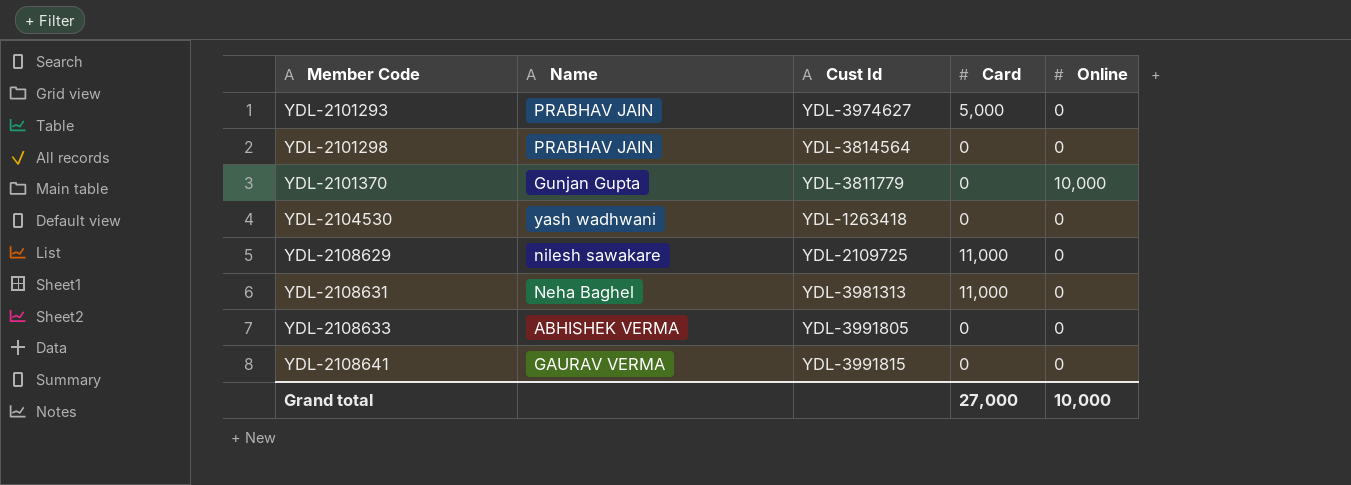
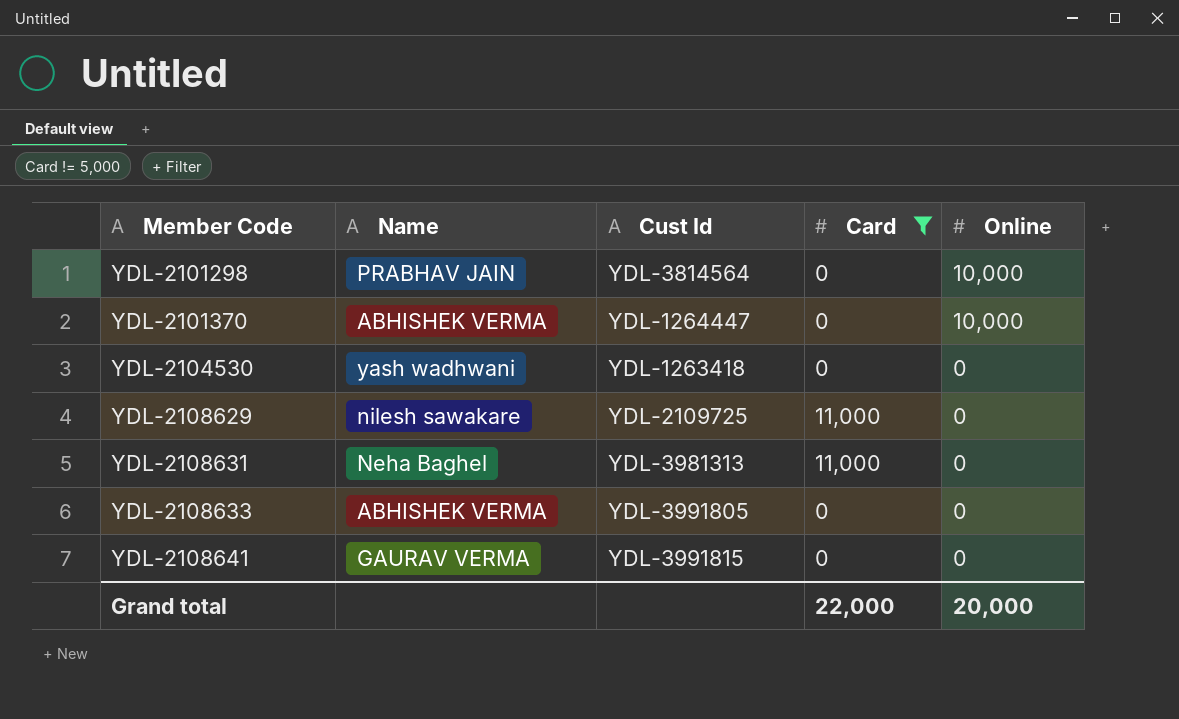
filter: none -> Card != 5,000
YDL-2101298 | Online: 0 -> 10,000
YDL-2101370 | Name: Gunjan Gupta -> ABHISHEK VERMA
YDL-2101370 | Cust Id: YDL-3811779 -> YDL-1264447
Grand total | Card: 27,000 -> 22,000
Grand total | Online: 10,000 -> 20,000

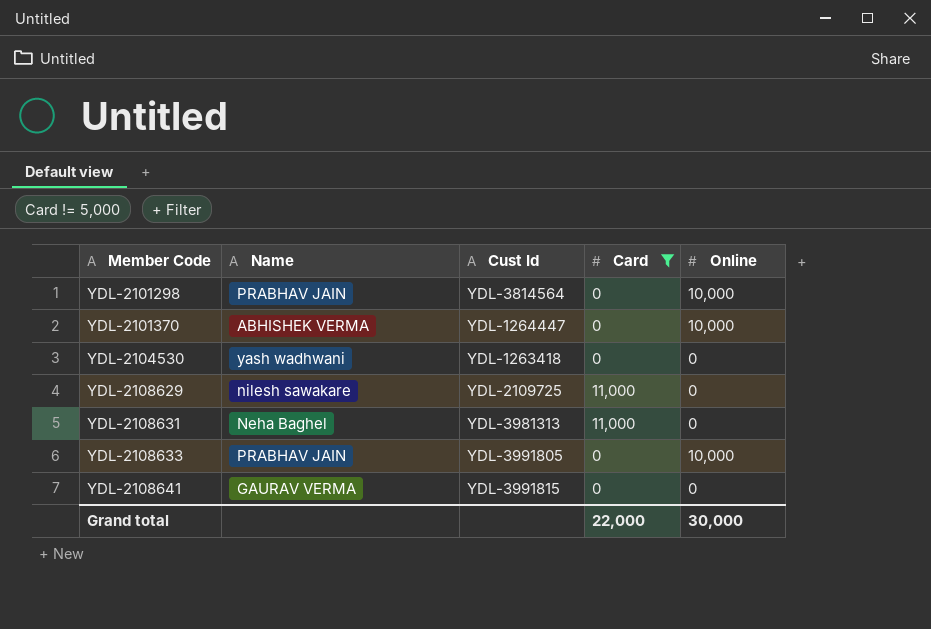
YDL-2108633 | Name: ABHISHEK VERMA -> PRABHAV JAIN
YDL-2108633 | Online: 0 -> 10,000
Grand total | Online: 20,000 -> 30,000

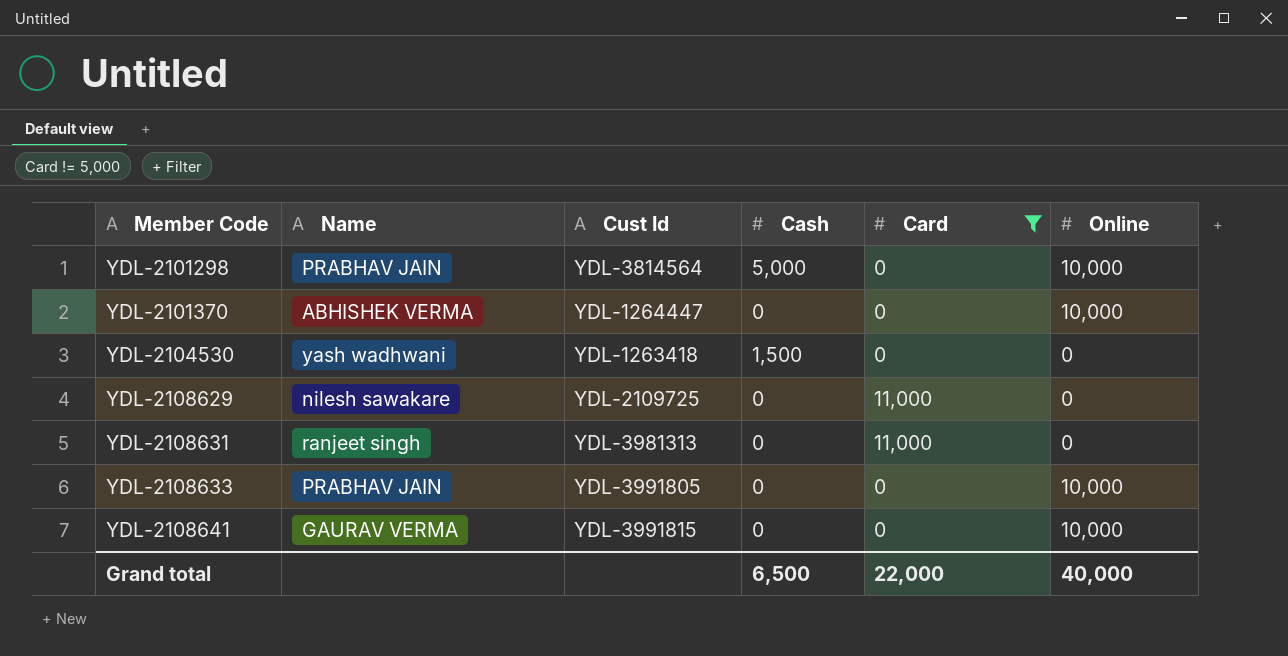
column Cash | position: none -> 4
YDL-2108631 | Name: Neha Baghel -> ranjeet singh
YDL-2108641 | Online: 0 -> 10,000
Grand total | Online: 30,000 -> 40,000

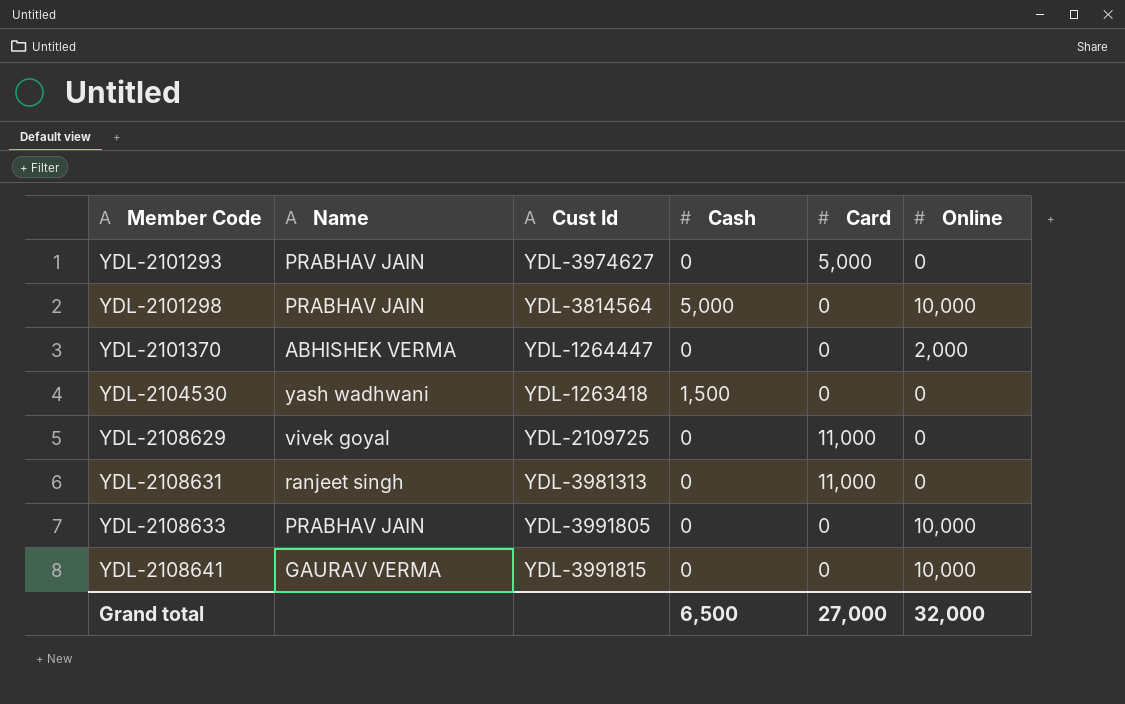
filter: Card != 5,000 -> none
YDL-2101370 | Online: 10,000 -> 2,000
YDL-2108629 | Name: nilesh sawakare -> vivek goyal
Grand total | Card: 22,000 -> 27,000
Grand total | Online: 40,000 -> 32,000

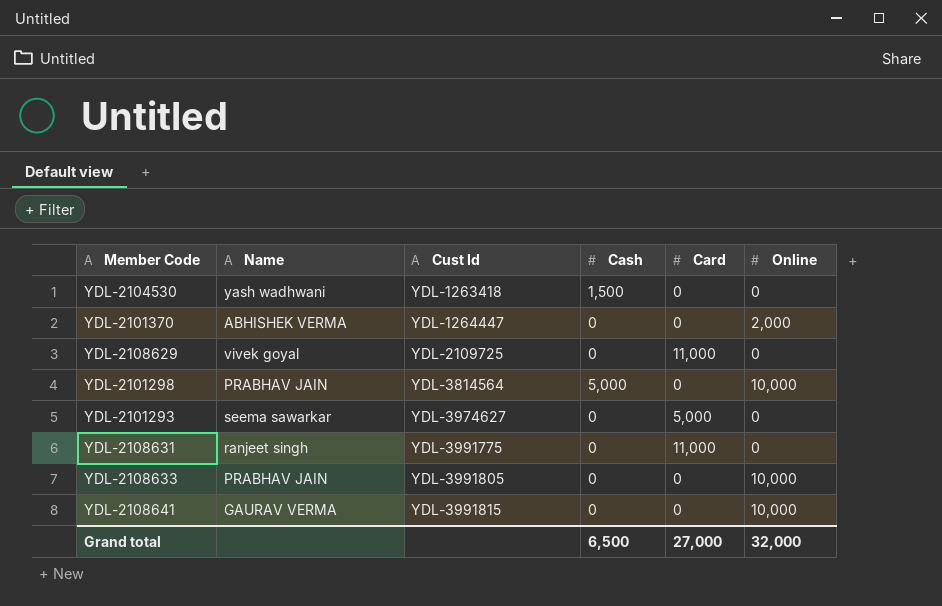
row order: Member Code ascending -> Cust Id ascending
YDL-2101293 | Name: PRABHAV JAIN -> seema sawarkar
YDL-2108631 | Cust Id: YDL-3981313 -> YDL-3991775

